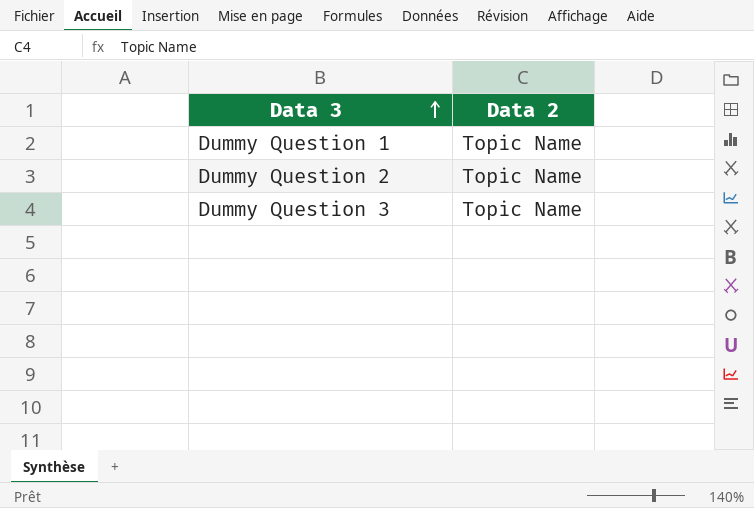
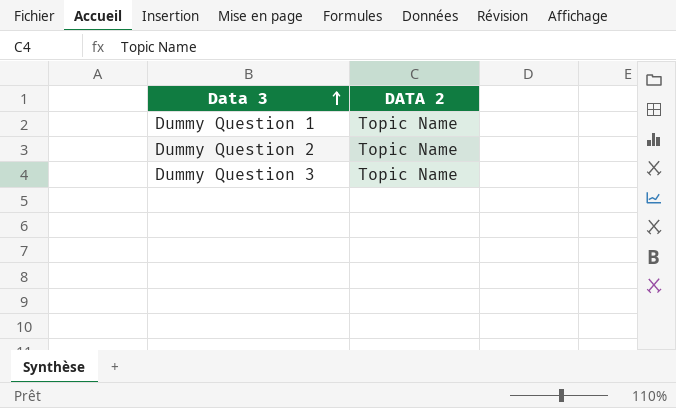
column name: Data 2 -> DATA 2

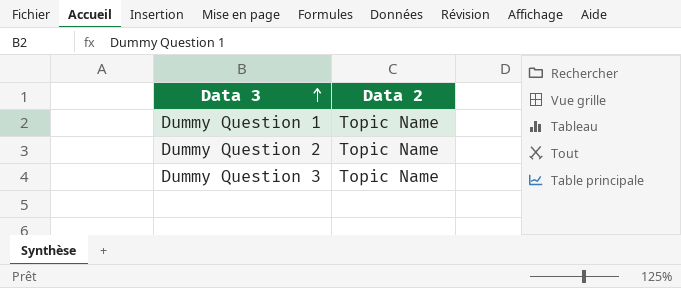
column name: DATA 2 -> Data 2

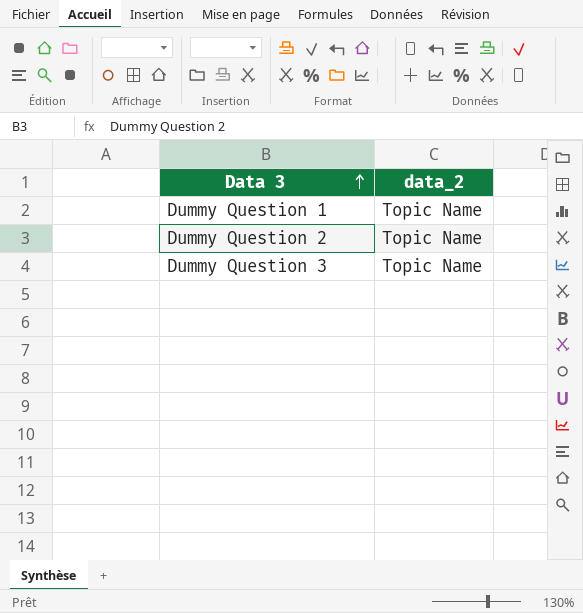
column name: Data 2 -> data_2

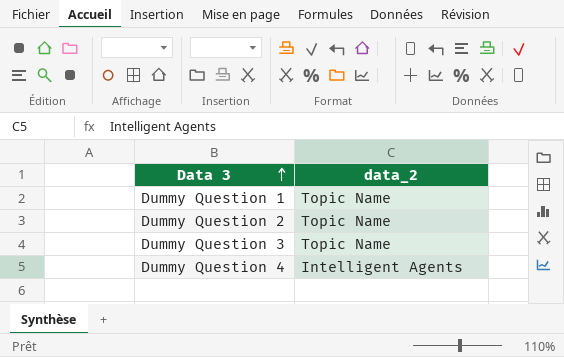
row Dummy Question 4: none -> Intelligent Agents

